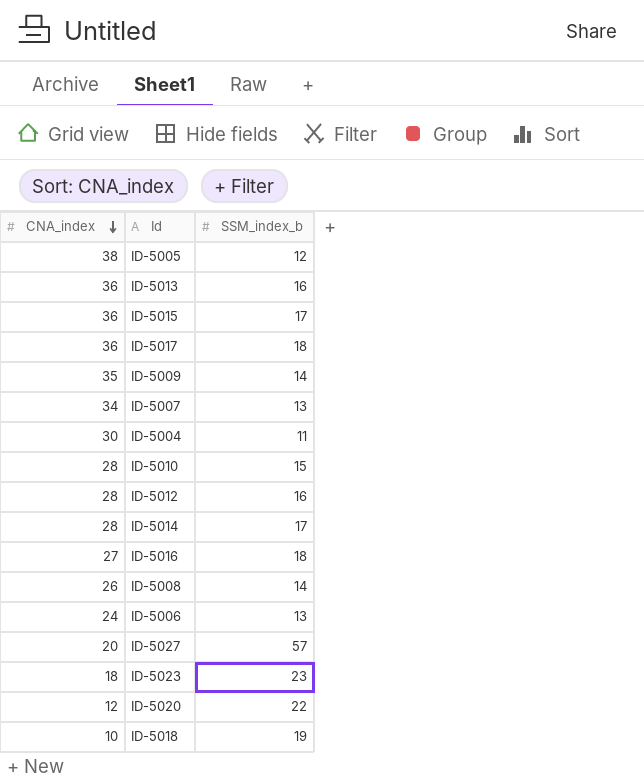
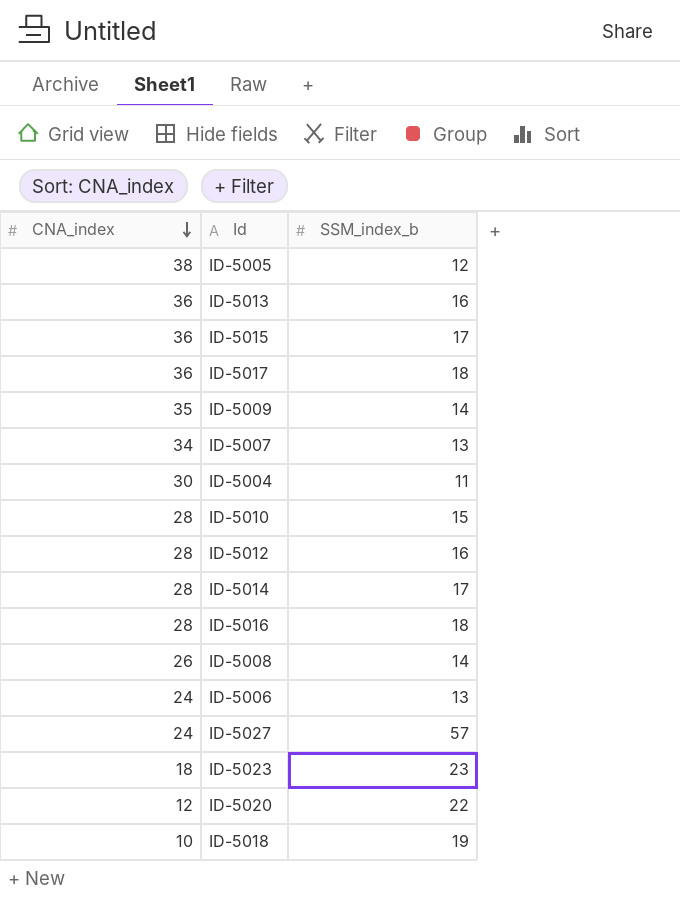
ID-5016 | CNA_index: 27 -> 28
ID-5027 | CNA_index: 20 -> 24

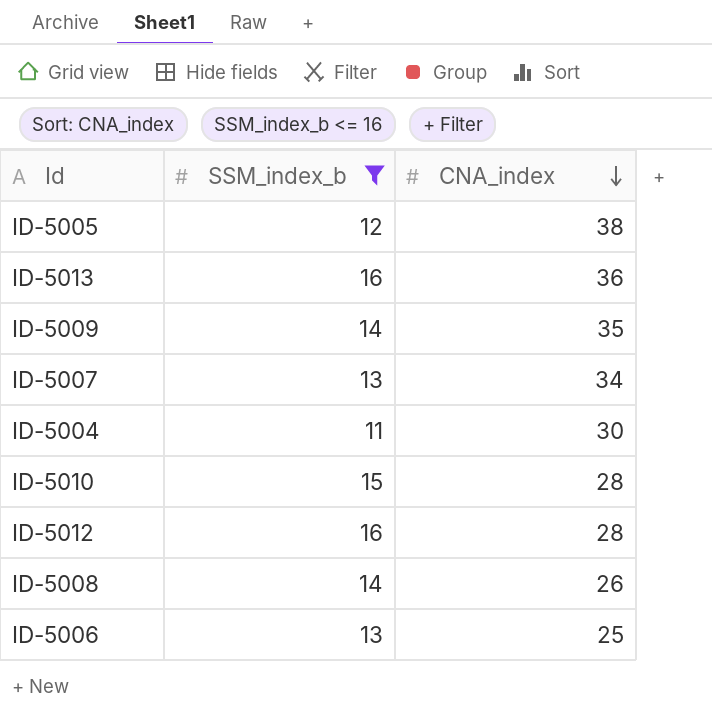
filter: none -> SSM_index_b <= 16
column CNA_index | position: 1 -> 3
ID-5006 | CNA_index: 24 -> 25

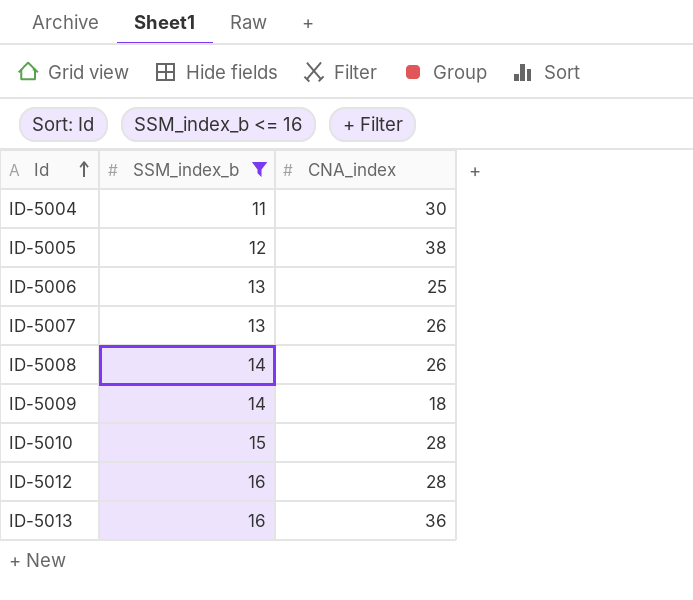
row order: CNA_index descending -> Id ascending
ID-5007 | CNA_index: 34 -> 26
ID-5009 | CNA_index: 35 -> 18

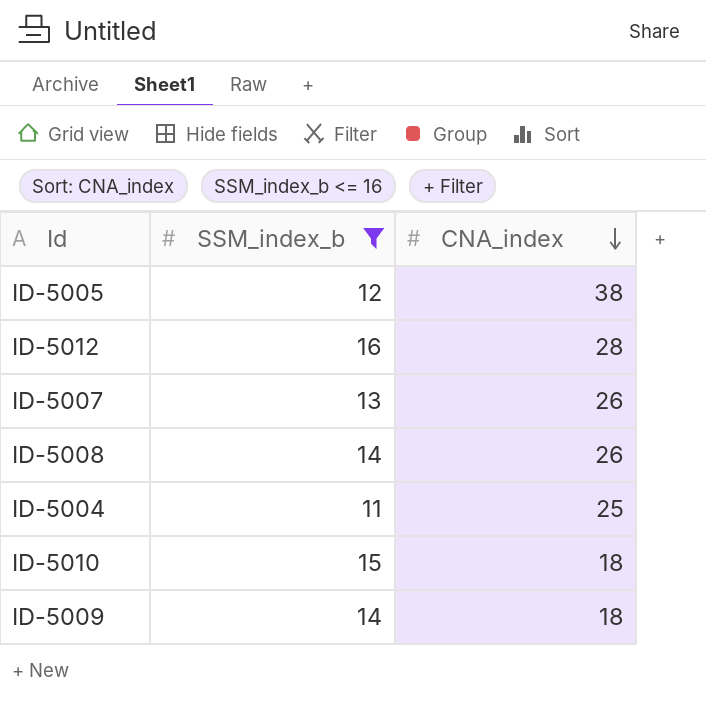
row order: Id ascending -> CNA_index descending
row ID-5006: 13 | 25 -> none
row ID-5013: 16 | 36 -> none
ID-5004 | CNA_index: 30 -> 25
ID-5010 | CNA_index: 28 -> 18

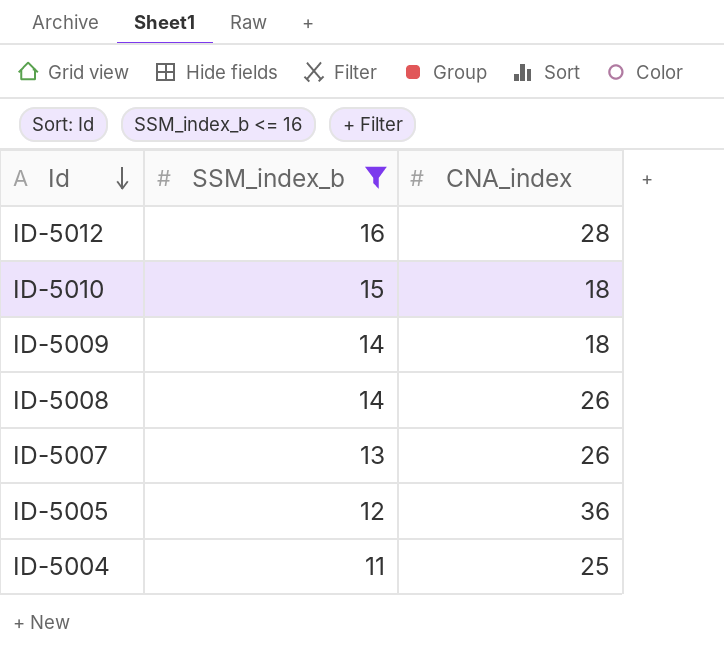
row order: CNA_index descending -> Id descending
ID-5005 | CNA_index: 38 -> 36

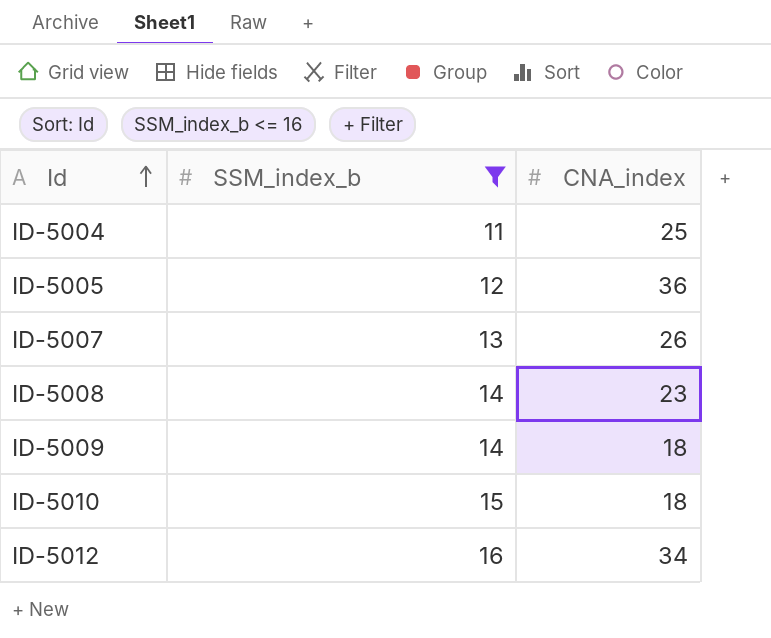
row order: Id descending -> Id ascending
ID-5008 | CNA_index: 26 -> 23
ID-5012 | CNA_index: 28 -> 34

